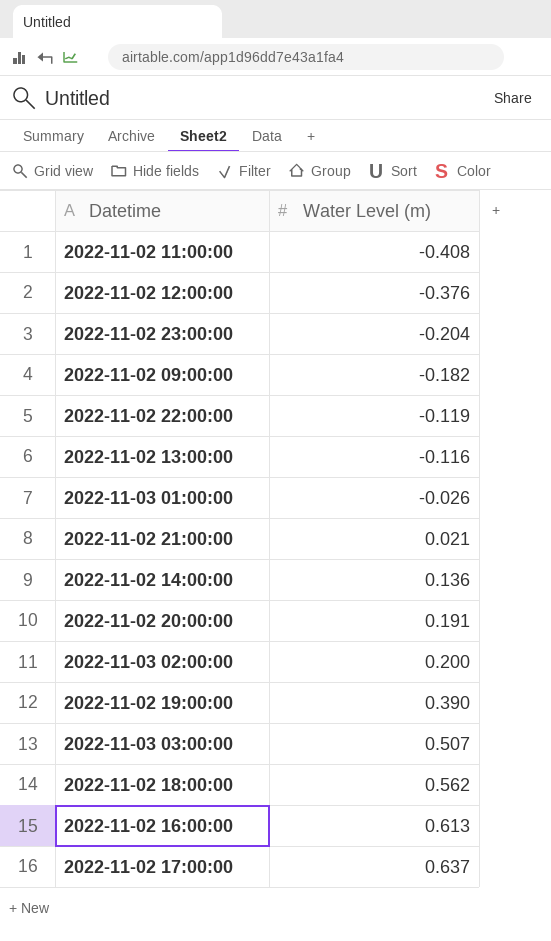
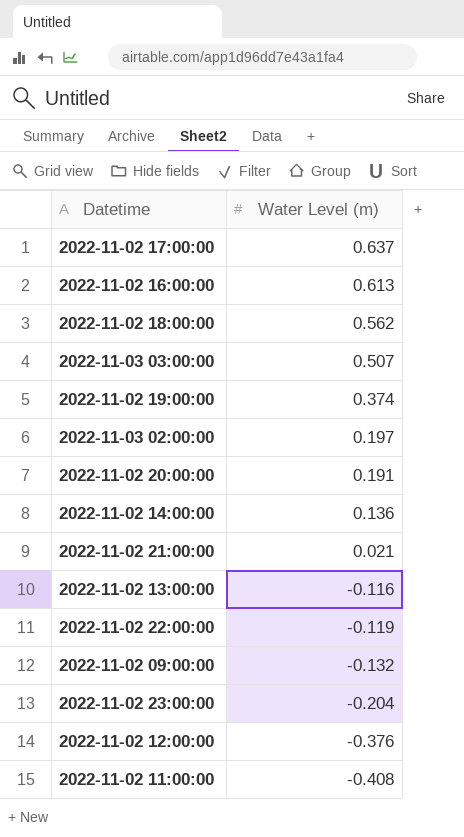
row order: Water Level (m) ascending -> Water Level (m) descending
row 2022-11-03 01:00:00: -0.026 -> none
2022-11-02 19:00:00 | Water Level (m): 0.390 -> 0.374
2022-11-03 02:00:00 | Water Level (m): 0.200 -> 0.197
2022-11-02 09:00:00 | Water Level (m): -0.182 -> -0.132

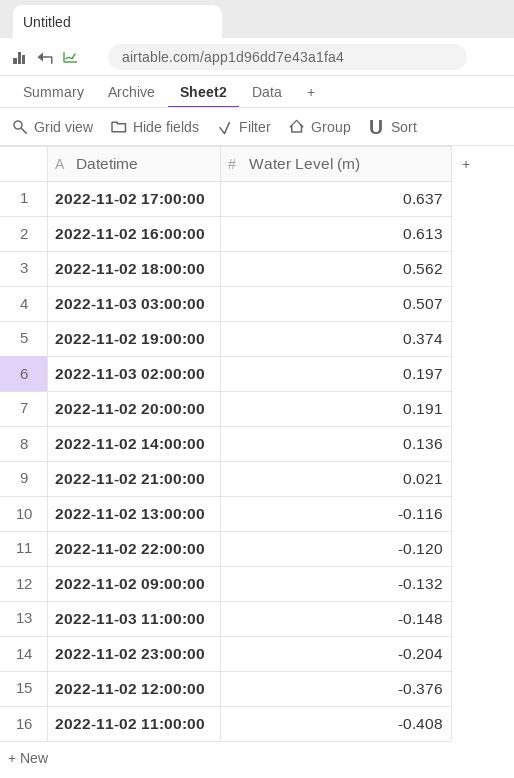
2022-11-02 22:00:00 | Water Level (m): -0.119 -> -0.120
row 2022-11-03 11:00:00: none -> -0.148

